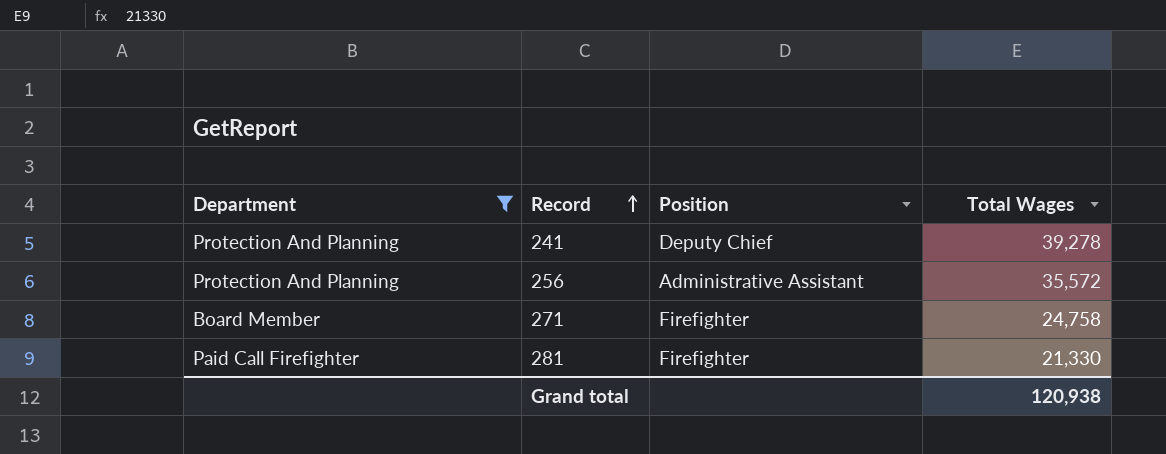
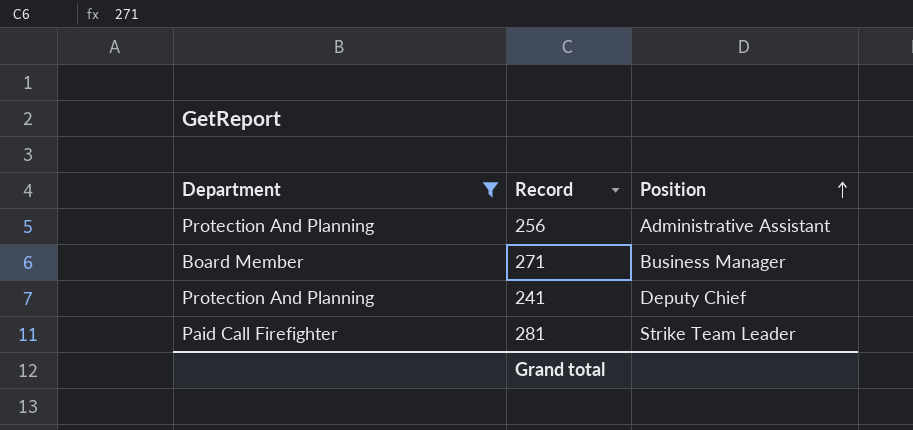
row order: Record ascending -> Position ascending
column Total Wages | position: 4 -> none
271 | Position: Firefighter -> Business Manager
281 | Position: Firefighter -> Strike Team Leader

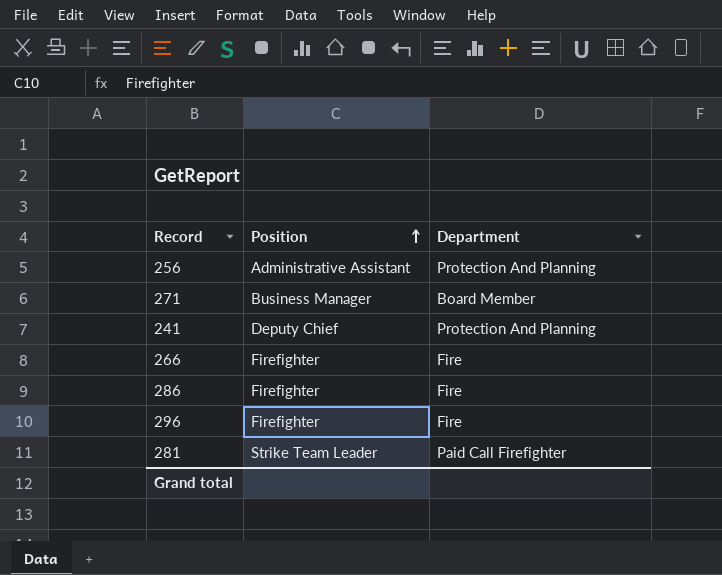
filter: Department != Fire -> none
column Department | position: 1 -> 3

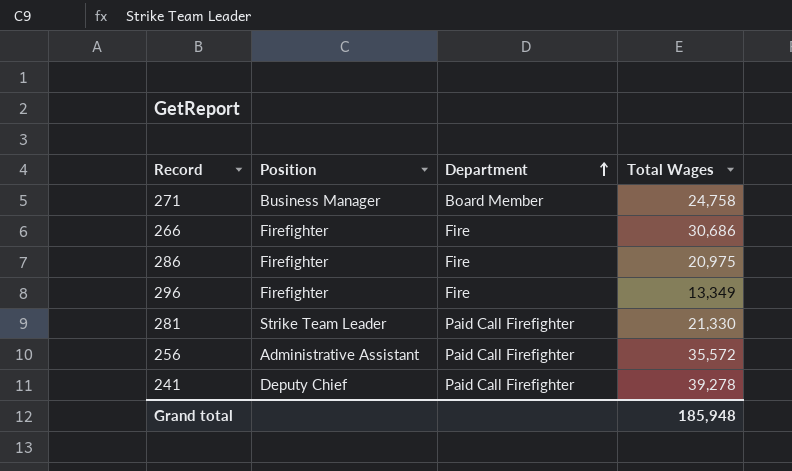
row order: Position ascending -> Department ascending
column Total Wages | position: none -> 4
256 | Department: Protection And Planning -> Paid Call Firefighter
241 | Department: Protection And Planning -> Paid Call Firefighter

